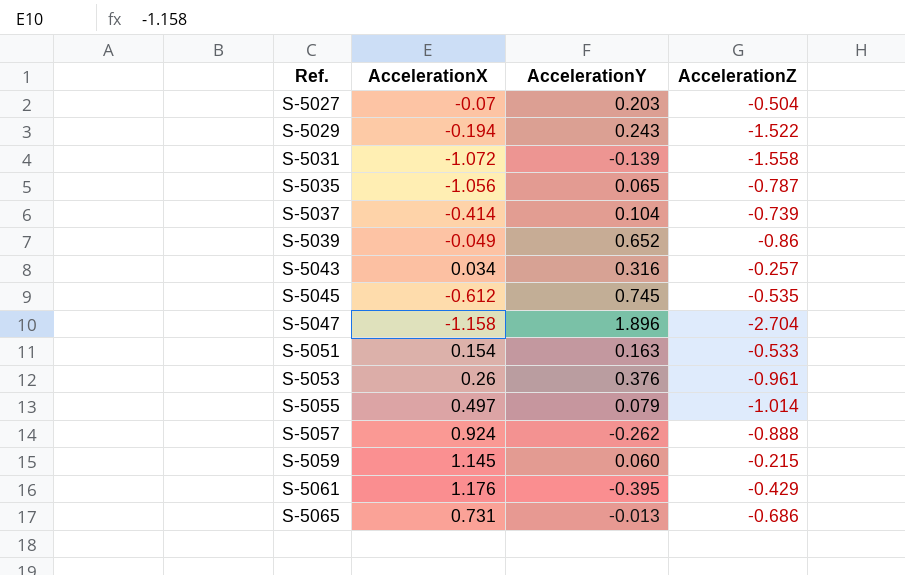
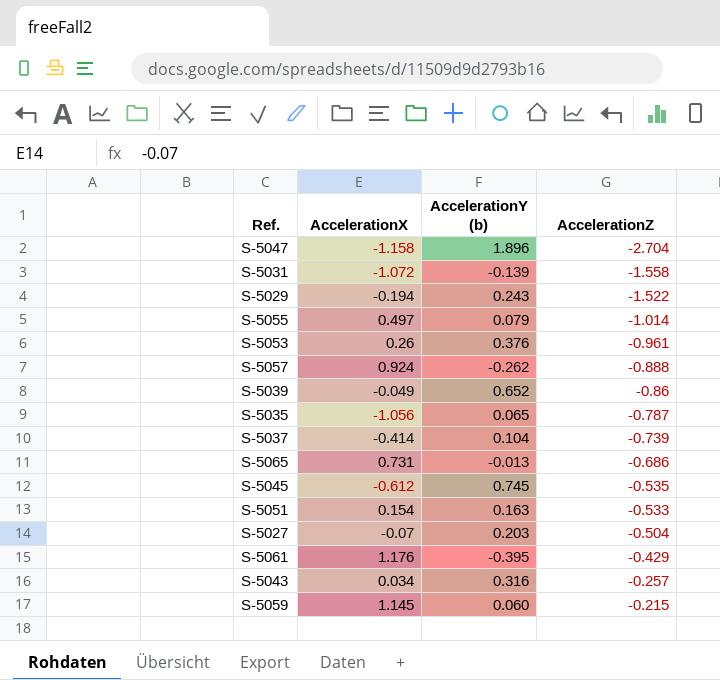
row order: Ref. ascending -> AccelerationZ ascending
column name: AccelerationY -> AccelerationY (b)

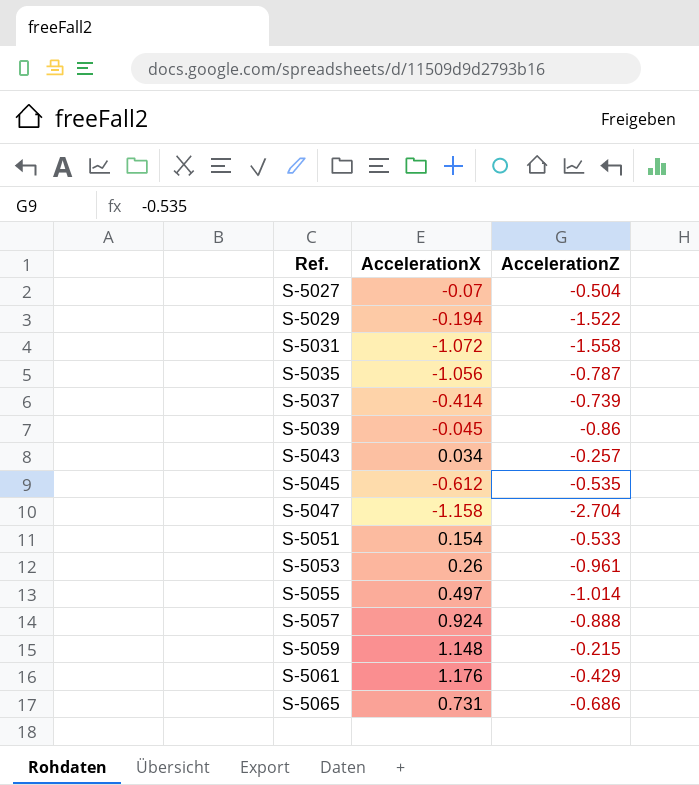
row order: AccelerationZ ascending -> Ref. ascending
column AccelerationY (b) | position: 3 -> none
S-5039 | AccelerationX: -0.049 -> -0.045
S-5059 | AccelerationX: 1.145 -> 1.148

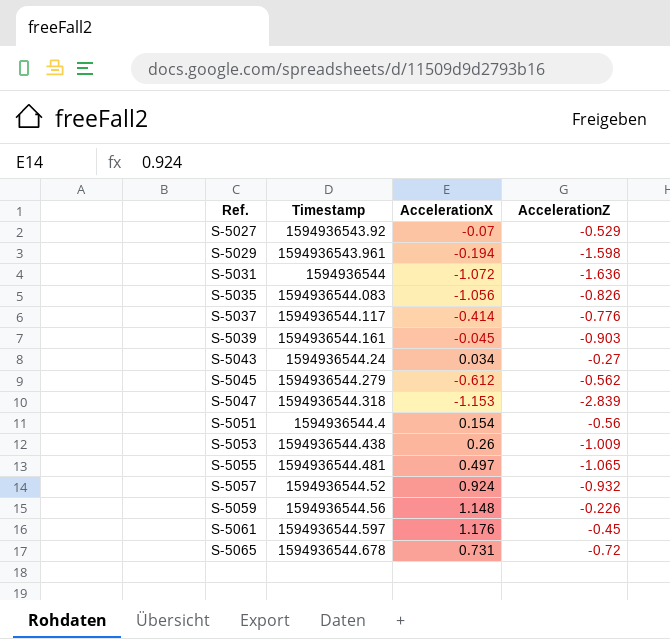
column Timestamp | position: none -> 2
S-5027 | AccelerationZ: -0.504 -> -0.529
S-5029 | AccelerationZ: -1.522 -> -1.598
S-5031 | AccelerationZ: -1.558 -> -1.636
S-5035 | AccelerationZ: -0.787 -> -0.826
S-5037 | AccelerationZ: -0.739 -> -0.776
S-5039 | AccelerationZ: -0.86 -> -0.903
S-5043 | AccelerationZ: -0.257 -> -0.27
S-5045 | AccelerationZ: -0.535 -> -0.562
S-5047 | AccelerationX: -1.158 -> -1.153
S-5047 | AccelerationZ: -2.704 -> -2.839
S-5051 | AccelerationZ: -0.533 -> -0.56
S-5053 | AccelerationZ: -0.961 -> -1.009
S-5055 | AccelerationZ: -1.014 -> -1.065
S-5057 | AccelerationZ: -0.888 -> -0.932
S-5059 | AccelerationZ: -0.215 -> -0.226
S-5061 | AccelerationZ: -0.429 -> -0.45
S-5065 | AccelerationZ: -0.686 -> -0.72

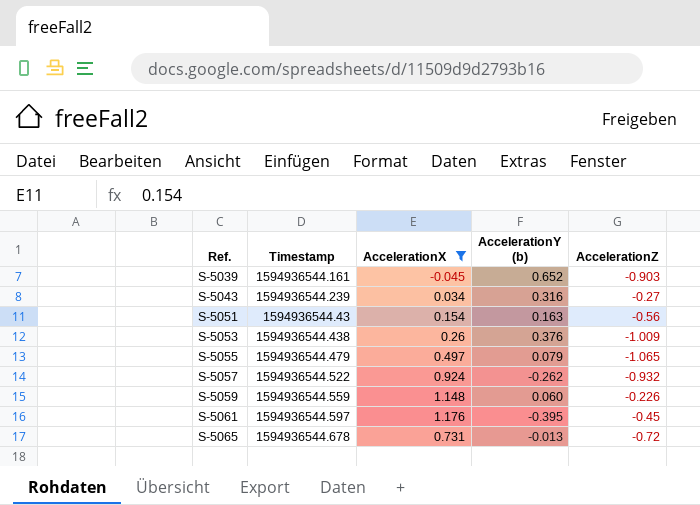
filter: none -> AccelerationX >= -0.045
column AccelerationY (b) | position: none -> 4
S-5043 | Timestamp: 1594936544.24 -> 1594936544.239
S-5051 | Timestamp: 1594936544.4 -> 1594936544.43
S-5055 | Timestamp: 1594936544.481 -> 1594936544.479
S-5057 | Timestamp: 1594936544.52 -> 1594936544.522
S-5059 | Timestamp: 1594936544.56 -> 1594936544.559

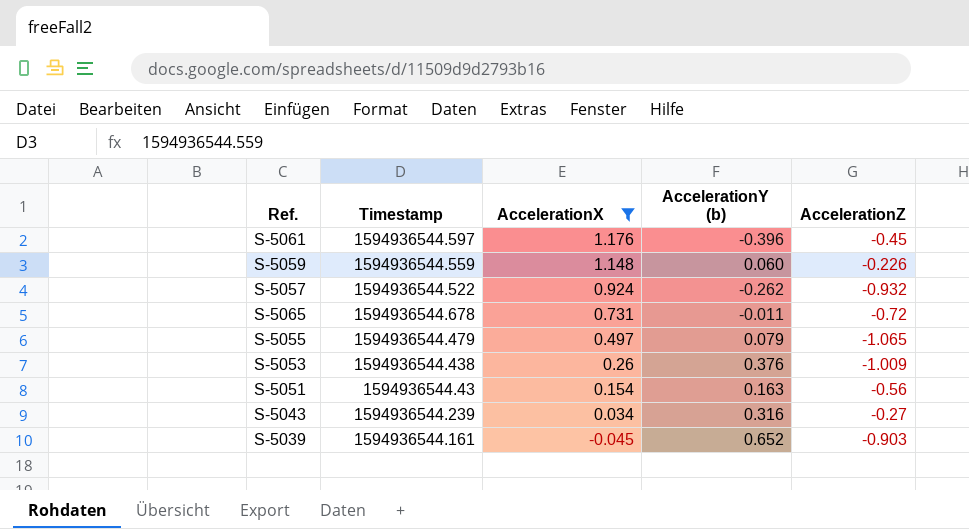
row order: Ref. ascending -> AccelerationX descending
S-5061 | AccelerationY (b): -0.395 -> -0.396
S-5065 | AccelerationY (b): -0.013 -> -0.011

